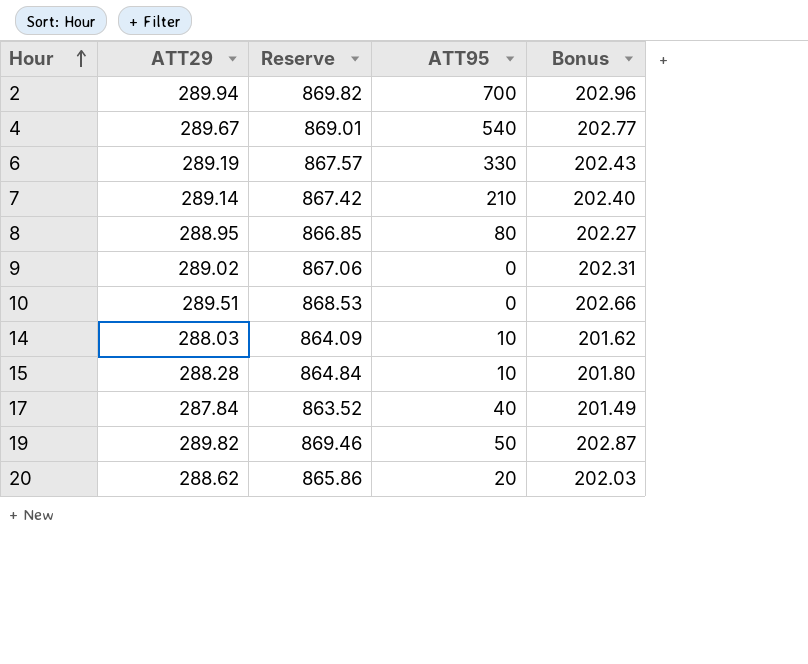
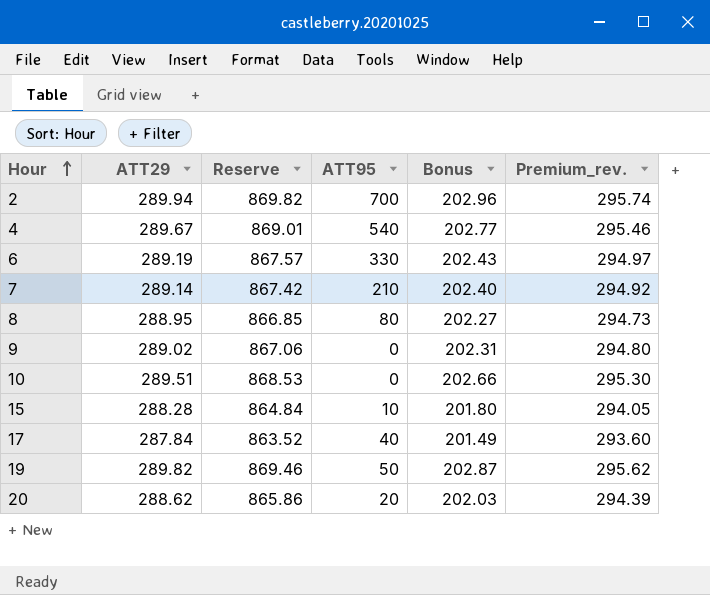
column Premium_rev. | formula: none -> [ATT29] * 1.02
row 14: 288.03 | 864.09 | 10 | 201.62 -> none

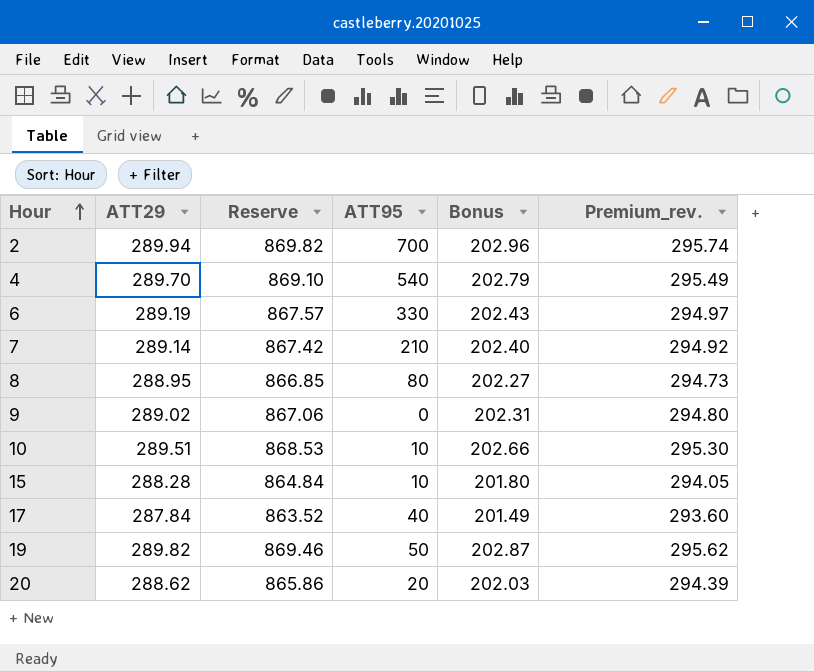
4 | ATT29: 289.67 -> 289.70
4 | Reserve: 869.01 -> 869.10
4 | Bonus: 202.77 -> 202.79
4 | Premium_rev.: 295.46 -> 295.49
10 | ATT95: 0 -> 10

